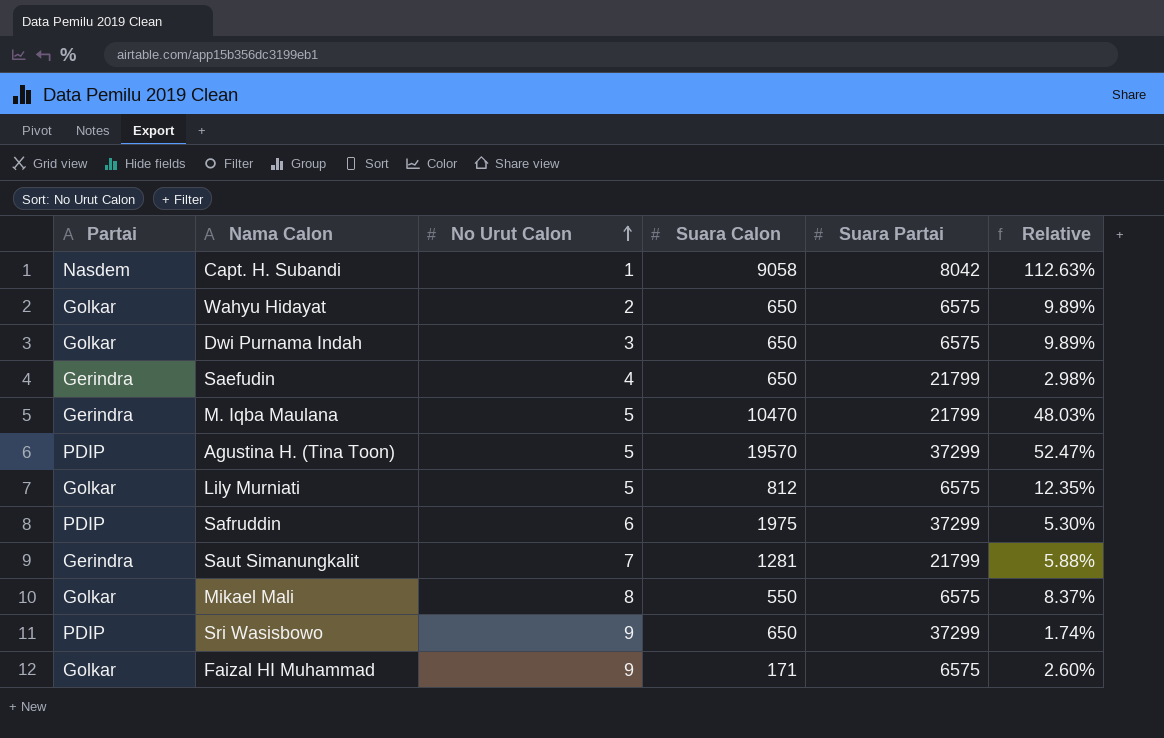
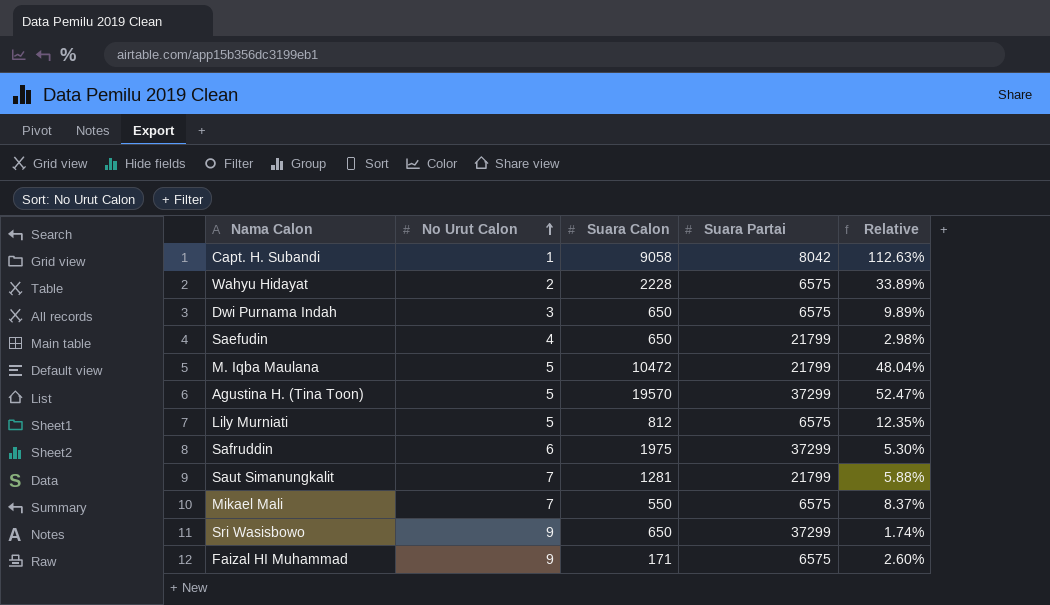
column Partai | position: 1 -> none
Wahyu Hidayat | Suara Calon: 650 -> 2228
Wahyu Hidayat | Relative: 9.89% -> 33.89%
M. Iqba Maulana | Suara Calon: 10470 -> 10472
M. Iqba Maulana | Relative: 48.03% -> 48.04%
Mikael Mali | No Urut Calon: 8 -> 7

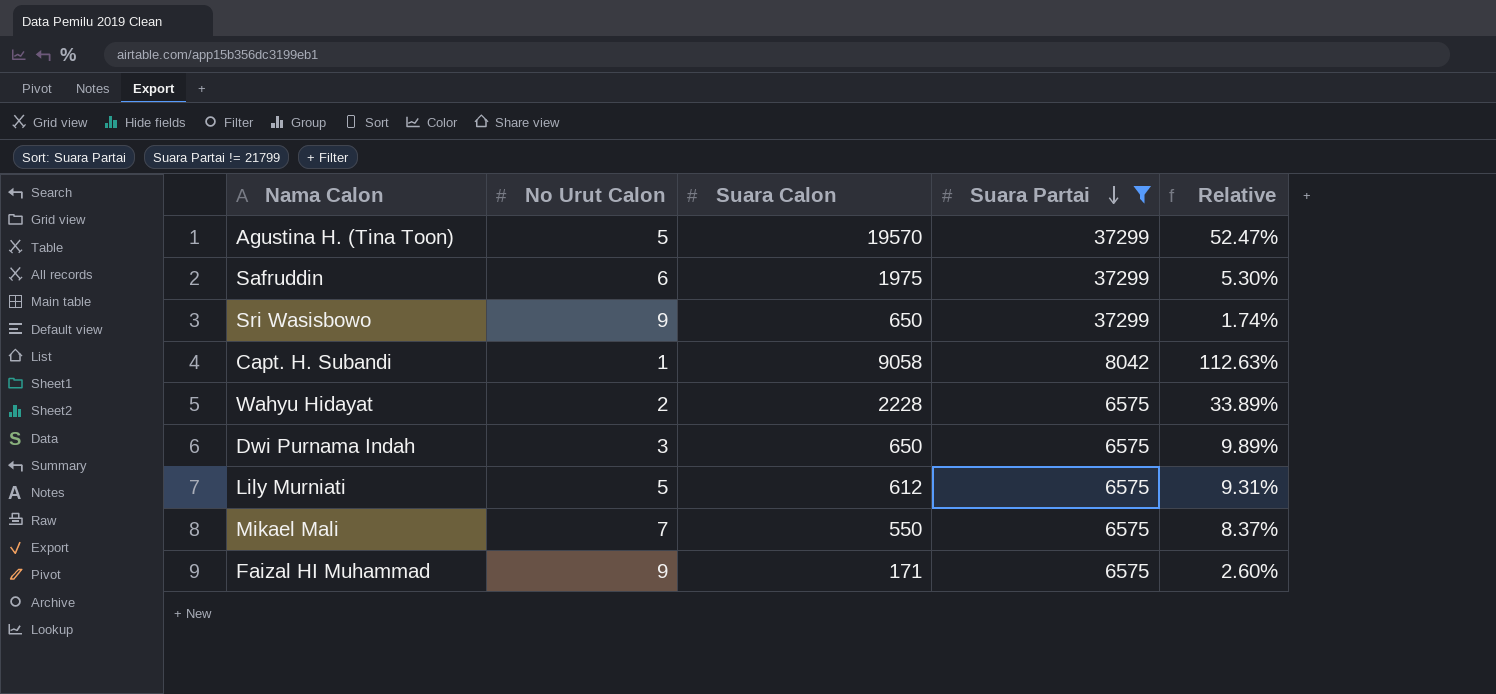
filter: none -> Suara Partai != 21799
row order: No Urut Calon ascending -> Suara Partai descending
Lily Murniati | Suara Calon: 812 -> 612
Lily Murniati | Relative: 12.35% -> 9.31%

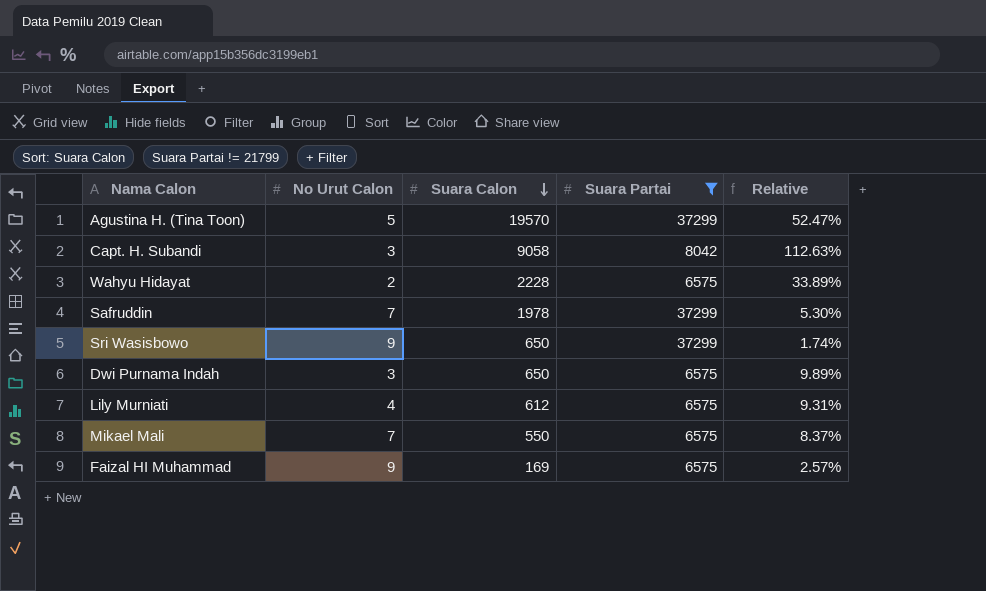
row order: Suara Partai descending -> Suara Calon descending
Capt. H. Subandi | No Urut Calon: 1 -> 3
Safruddin | No Urut Calon: 6 -> 7
Safruddin | Suara Calon: 1975 -> 1978
Lily Murniati | No Urut Calon: 5 -> 4
Faizal HI Muhammad | Suara Calon: 171 -> 169
Faizal HI Muhammad | Relative: 2.60% -> 2.57%

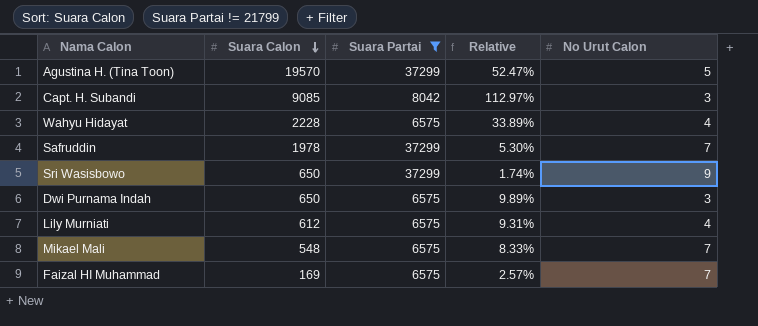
column No Urut Calon | position: 2 -> 5
Capt. H. Subandi | Suara Calon: 9058 -> 9085
Capt. H. Subandi | Relative: 112.63% -> 112.97%
Wahyu Hidayat | No Urut Calon: 2 -> 4
Mikael Mali | Suara Calon: 550 -> 548
Mikael Mali | Relative: 8.37% -> 8.33%
Faizal HI Muhammad | No Urut Calon: 9 -> 7

